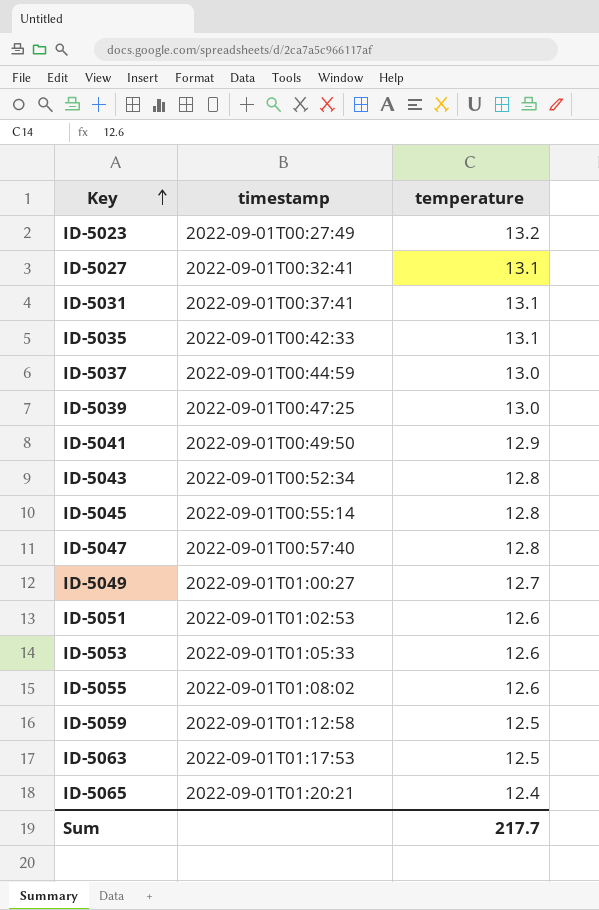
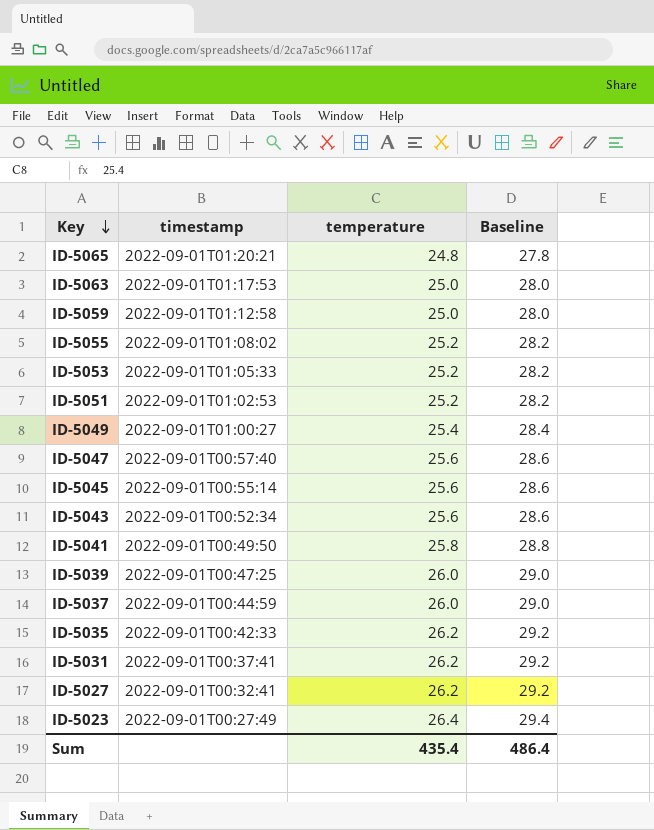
row order: Key ascending -> Key descending
column Baseline | formula: none -> [temperature] + 3
ID-5065 | temperature: 12.4 -> 24.8
ID-5063 | temperature: 12.5 -> 25.0
ID-5059 | temperature: 12.5 -> 25.0
ID-5055 | temperature: 12.6 -> 25.2
ID-5053 | temperature: 12.6 -> 25.2
ID-5051 | temperature: 12.6 -> 25.2
ID-5049 | temperature: 12.7 -> 25.4
ID-5047 | temperature: 12.8 -> 25.6
ID-5045 | temperature: 12.8 -> 25.6
ID-5043 | temperature: 12.8 -> 25.6
ID-5041 | temperature: 12.9 -> 25.8
ID-5039 | temperature: 13.0 -> 26.0
ID-5037 | temperature: 13.0 -> 26.0
ID-5035 | temperature: 13.1 -> 26.2
ID-5031 | temperature: 13.1 -> 26.2
ID-5027 | temperature: 13.1 -> 26.2
ID-5023 | temperature: 13.2 -> 26.4
Sum | temperature: 217.7 -> 435.4

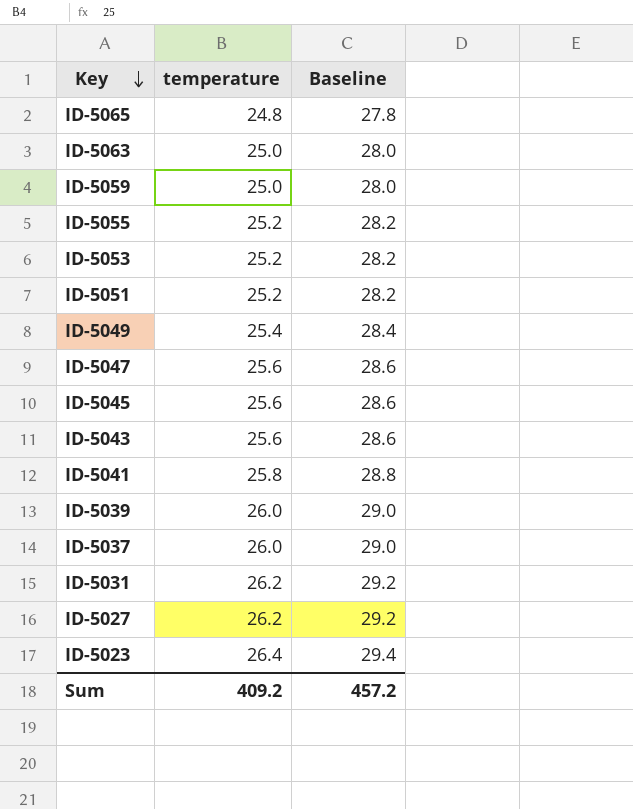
column timestamp | position: 2 -> none
row ID-5035: 2022-09-01T00:42:33 | 26.2 | 29.2 -> none
Sum | temperature: 435.4 -> 409.2
Sum | Baseline: 486.4 -> 457.2

